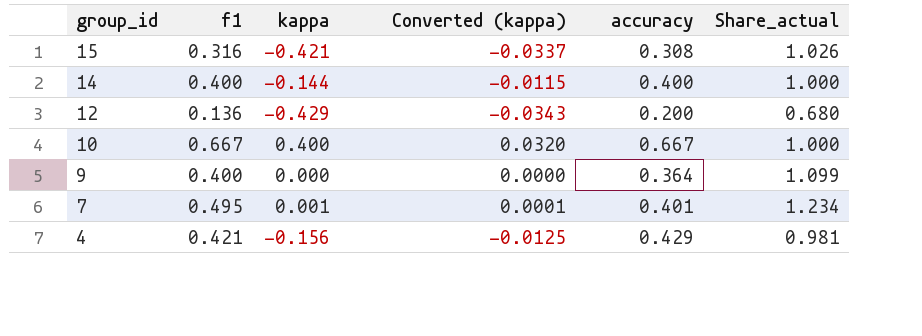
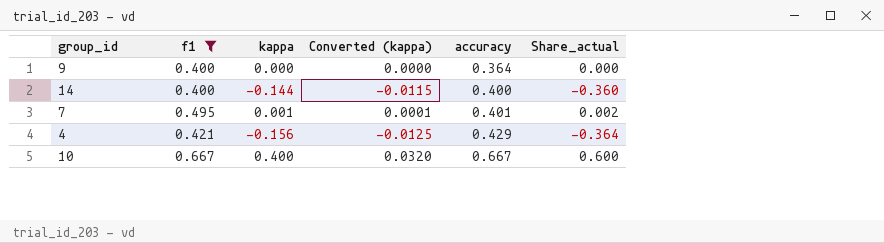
filter: none -> f1 >= 0.400
row order: group_id descending -> accuracy ascending
column Share_actual | formula: [f1] / [accuracy] -> [kappa] / [accuracy]

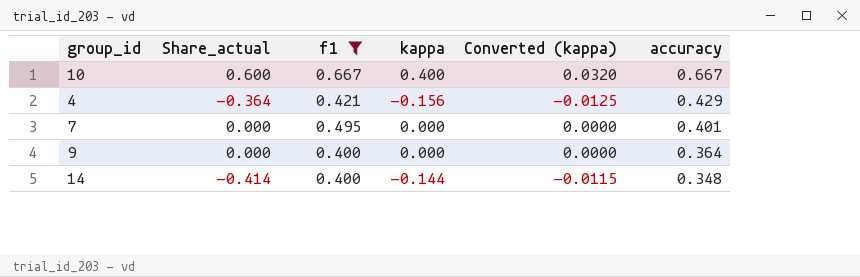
row order: accuracy ascending -> accuracy descending
column Share_actual | position: 6 -> 2
7 | Share_actual: 0.002 -> 0.000
7 | kappa: 0.001 -> 0.000
7 | Converted (kappa): 0.0001 -> 0.0000
14 | Share_actual: -0.360 -> -0.414
14 | accuracy: 0.400 -> 0.348

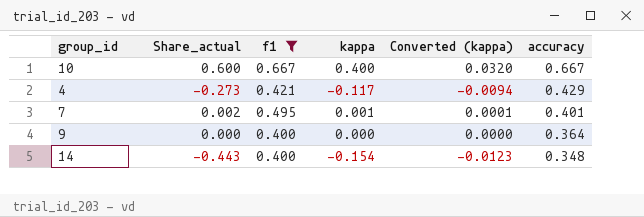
4 | Share_actual: -0.364 -> -0.273
4 | kappa: -0.156 -> -0.117
4 | Converted (kappa): -0.0125 -> -0.0094
7 | Share_actual: 0.000 -> 0.002
7 | kappa: 0.000 -> 0.001
7 | Converted (kappa): 0.0000 -> 0.0001
14 | Share_actual: -0.414 -> -0.443
14 | kappa: -0.144 -> -0.154
14 | Converted (kappa): -0.0115 -> -0.0123

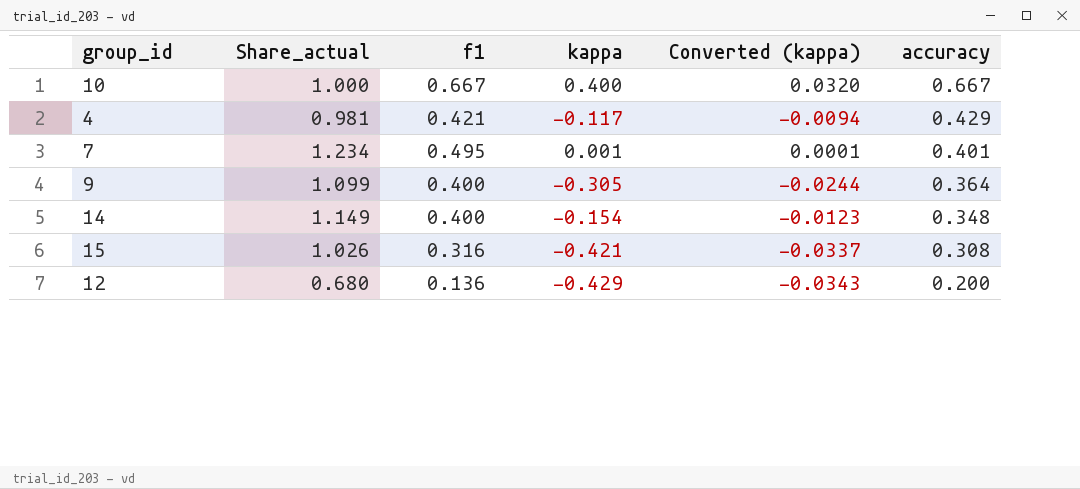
filter: f1 >= 0.400 -> none
column Share_actual | formula: [kappa] / [accuracy] -> [f1] / [accuracy]
9 | kappa: 0.000 -> -0.305
9 | Converted (kappa): 0.0000 -> -0.0244

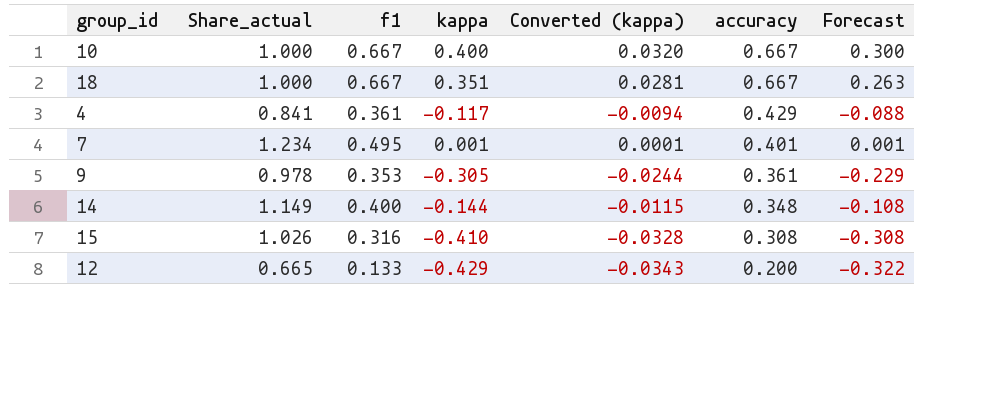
column Forecast | formula: none -> [kappa] * 0.75
row 18: none -> 1.000 | 0.667 | 0.351 | 0.0281 | 0.667 | 0.263
4 | Share_actual: 0.981 -> 0.841
4 | f1: 0.421 -> 0.361
9 | Share_actual: 1.099 -> 0.978
9 | f1: 0.400 -> 0.353
9 | accuracy: 0.364 -> 0.361
14 | kappa: -0.154 -> -0.144
14 | Converted (kappa): -0.0123 -> -0.0115
15 | kappa: -0.421 -> -0.410
15 | Converted (kappa): -0.0337 -> -0.0328
12 | Share_actual: 0.680 -> 0.665
12 | f1: 0.136 -> 0.133

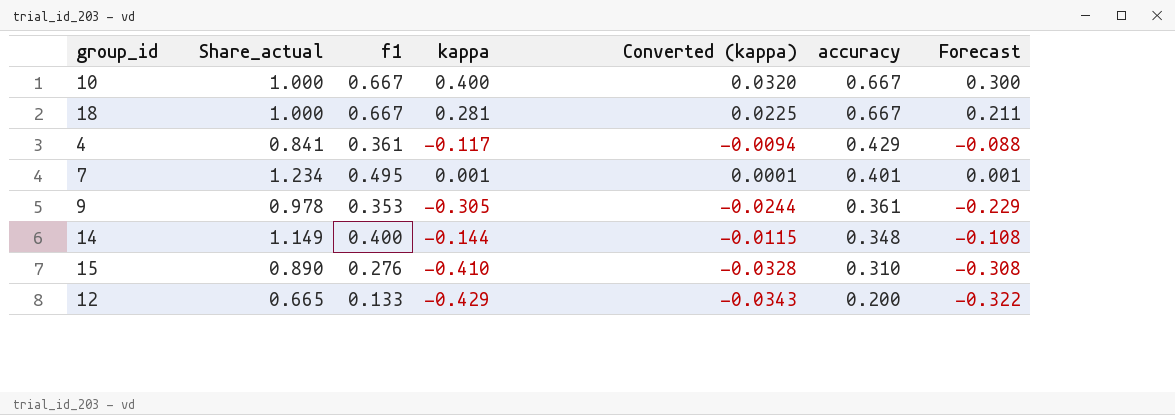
18 | kappa: 0.351 -> 0.281
18 | Converted (kappa): 0.0281 -> 0.0225
18 | Forecast: 0.263 -> 0.211
15 | Share_actual: 1.026 -> 0.890
15 | f1: 0.316 -> 0.276
15 | accuracy: 0.308 -> 0.310

